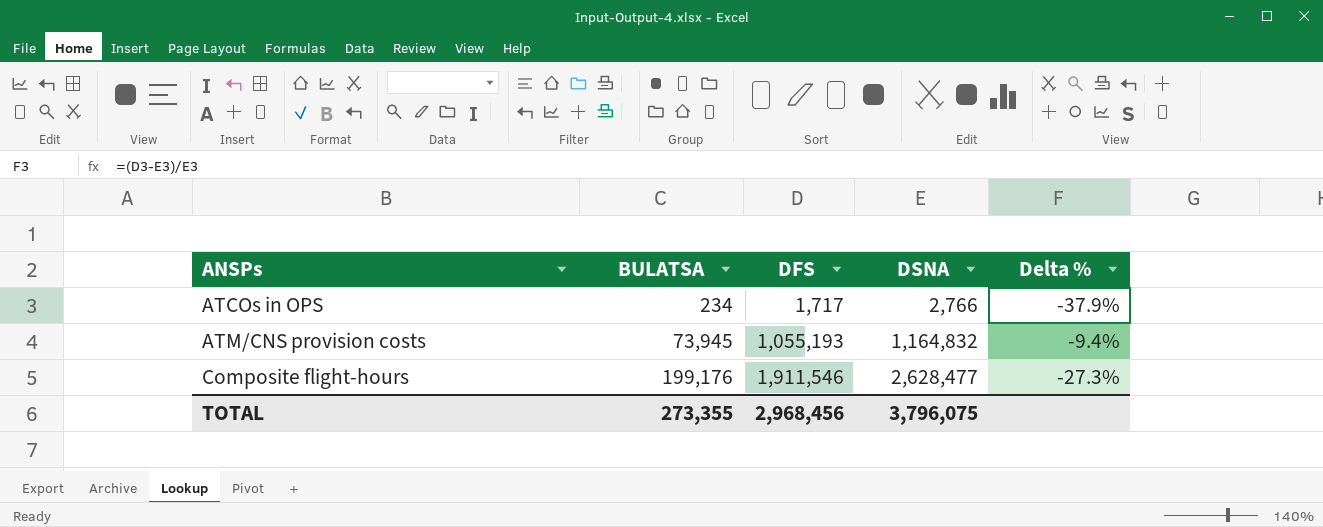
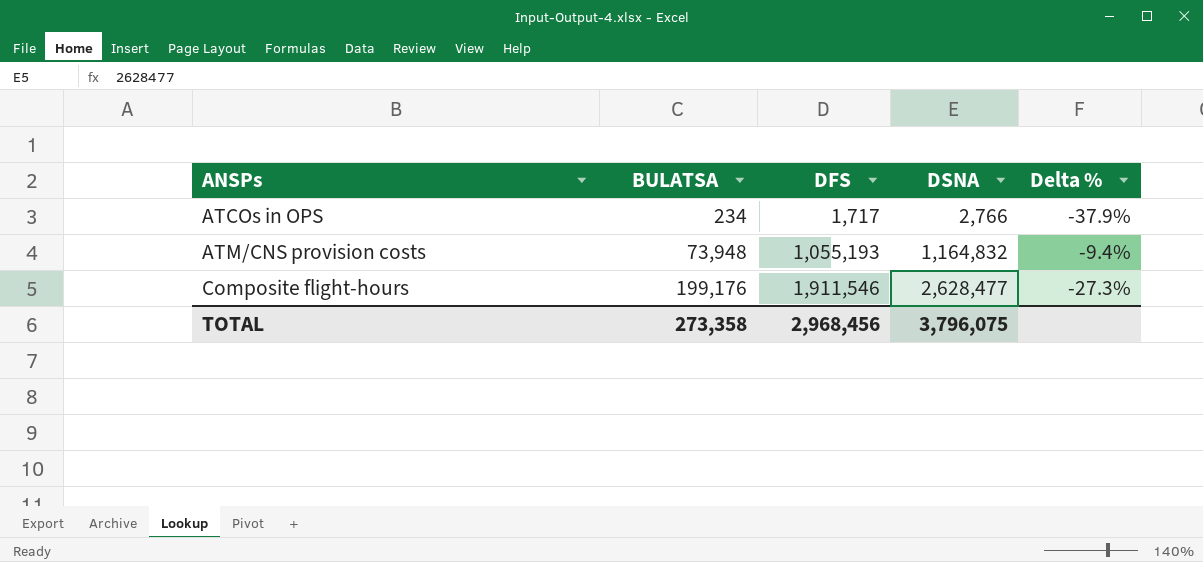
ATM/CNS provision costs | BULATSA: 73,945 -> 73,948
TOTAL | BULATSA: 273,355 -> 273,358

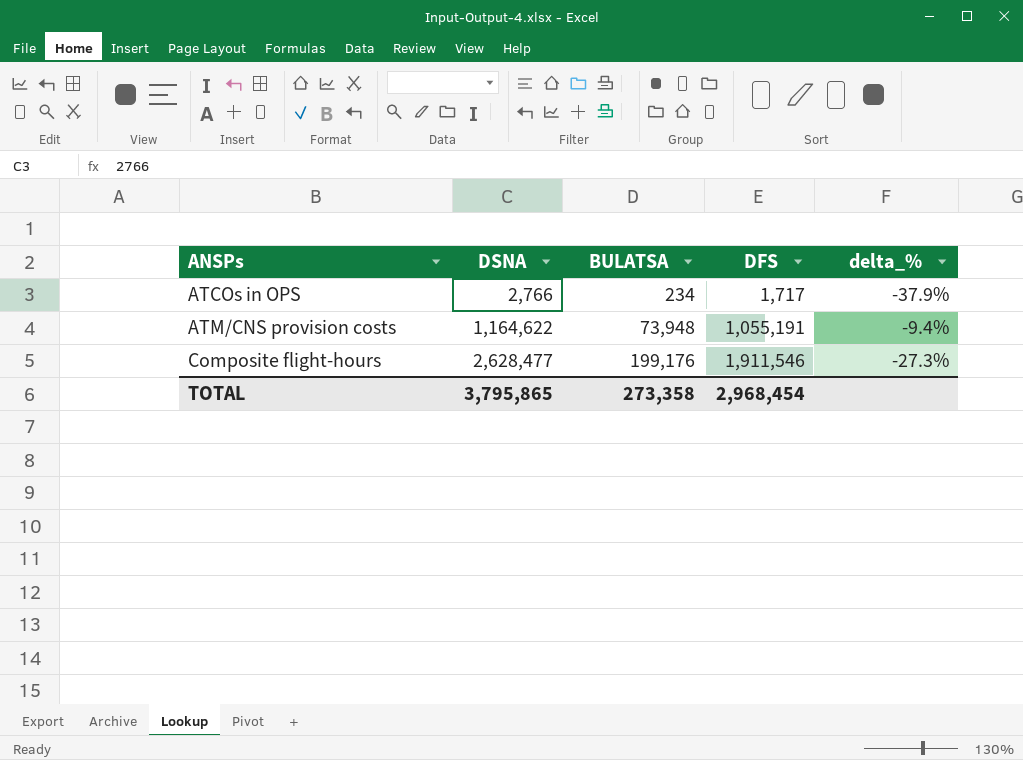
column DSNA | position: 4 -> 2
column name: Delta % -> delta_%
ATM/CNS provision costs | DSNA: 1,164,832 -> 1,164,622
ATM/CNS provision costs | DFS: 1,055,193 -> 1,055,191
TOTAL | DSNA: 3,796,075 -> 3,795,865
TOTAL | DFS: 2,968,456 -> 2,968,454

